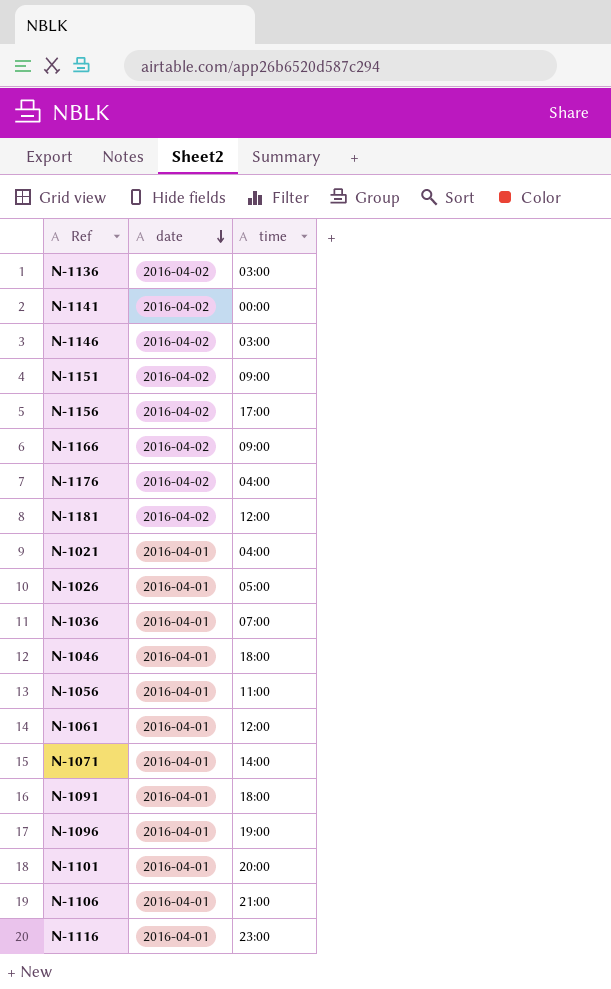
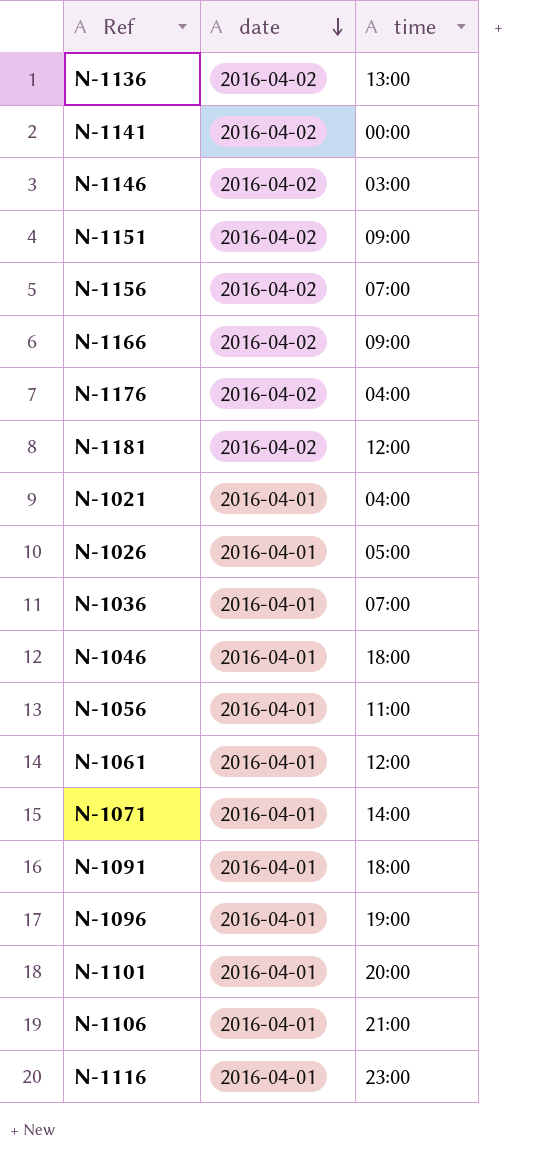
N-1136 | time: 03:00 -> 13:00
N-1156 | time: 17:00 -> 07:00

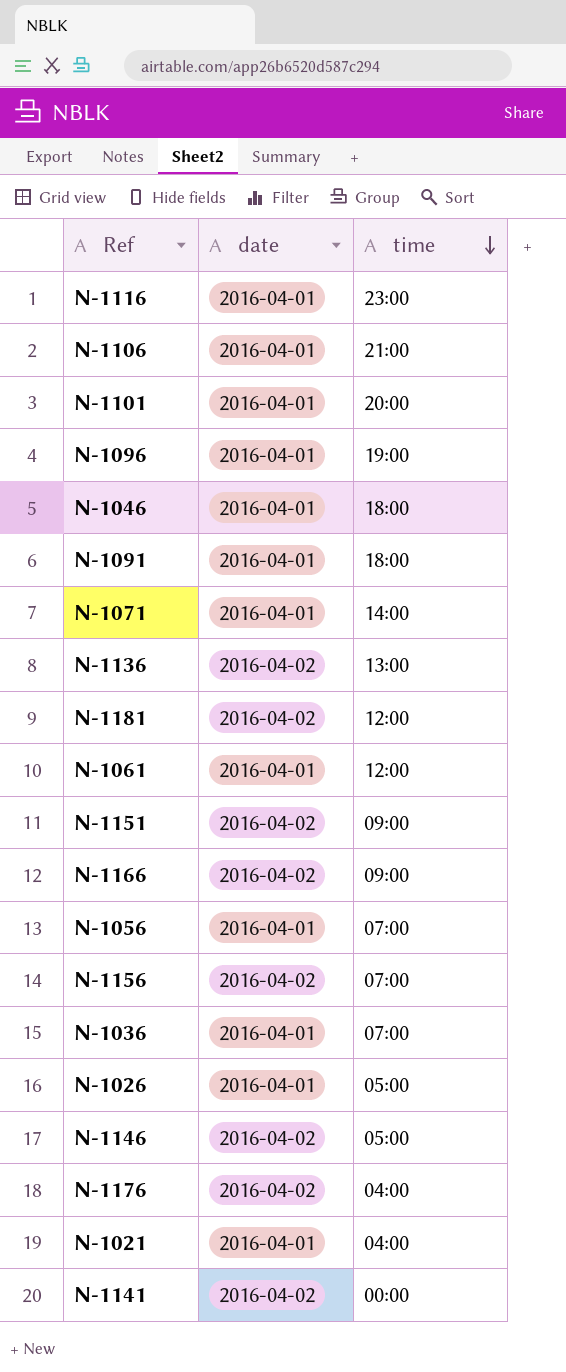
row order: date descending -> time descending
N-1056 | time: 11:00 -> 07:00
N-1146 | time: 03:00 -> 05:00

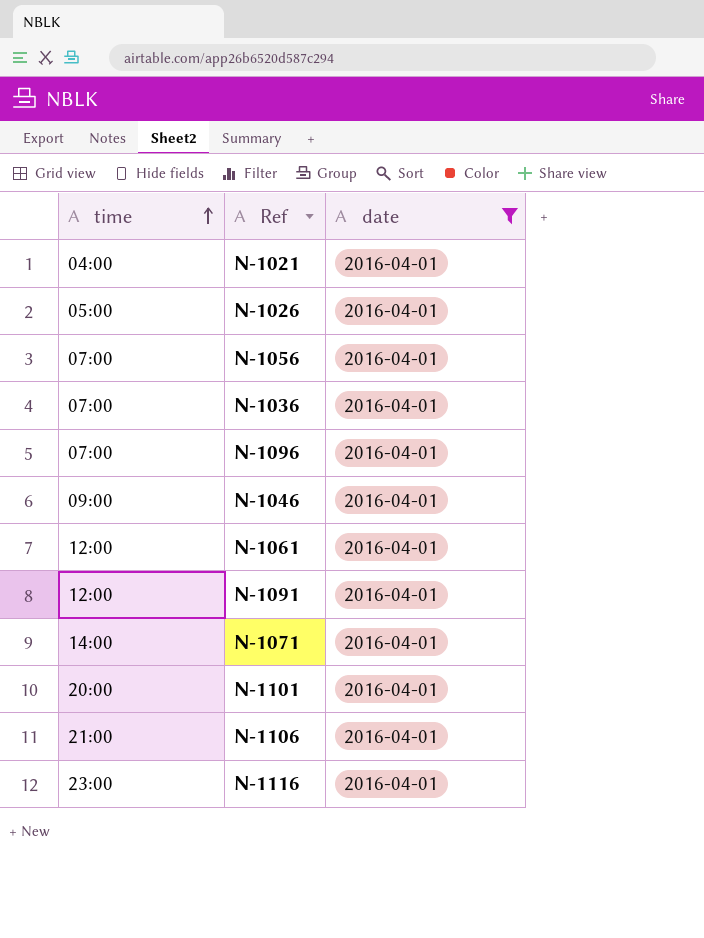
filter: none -> date = 2016-04-01
row order: time descending -> time ascending
column time | position: 3 -> 1
N-1096 | time: 19:00 -> 07:00
N-1046 | time: 18:00 -> 09:00
N-1091 | time: 18:00 -> 12:00

